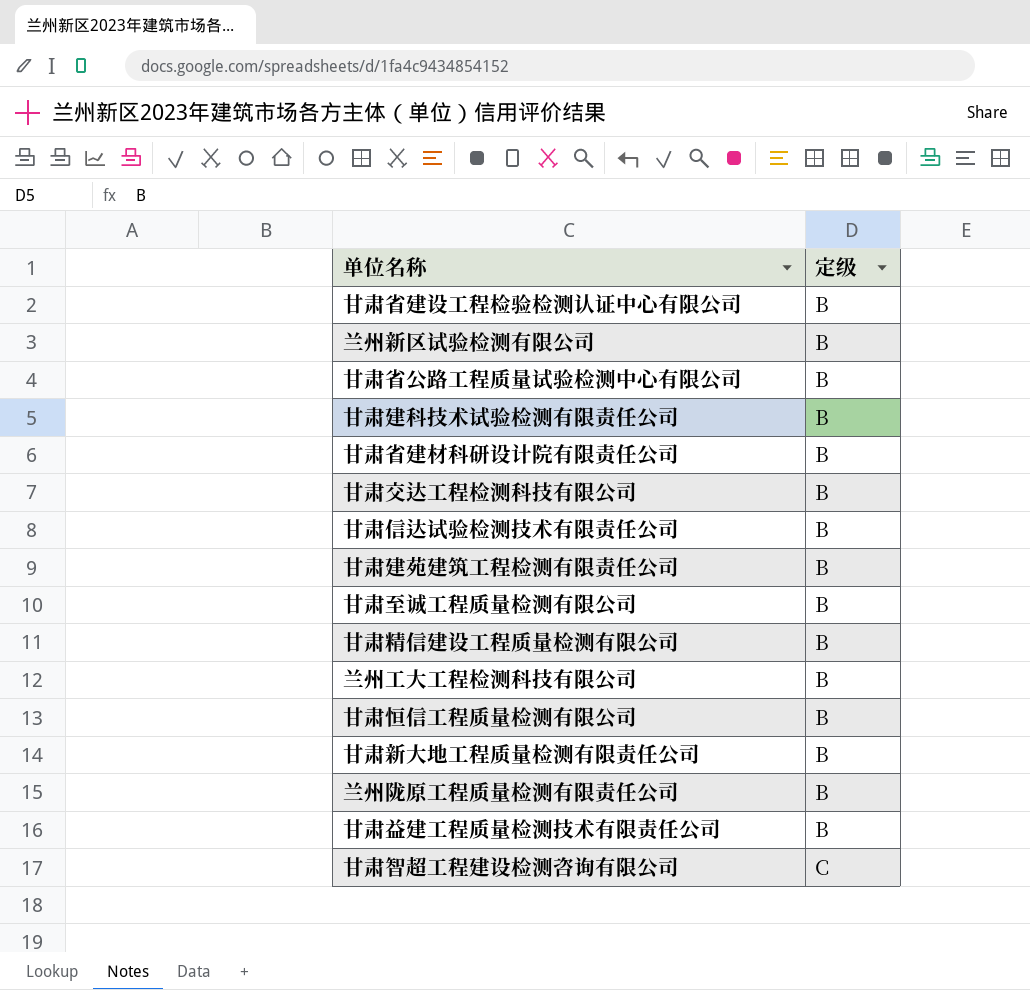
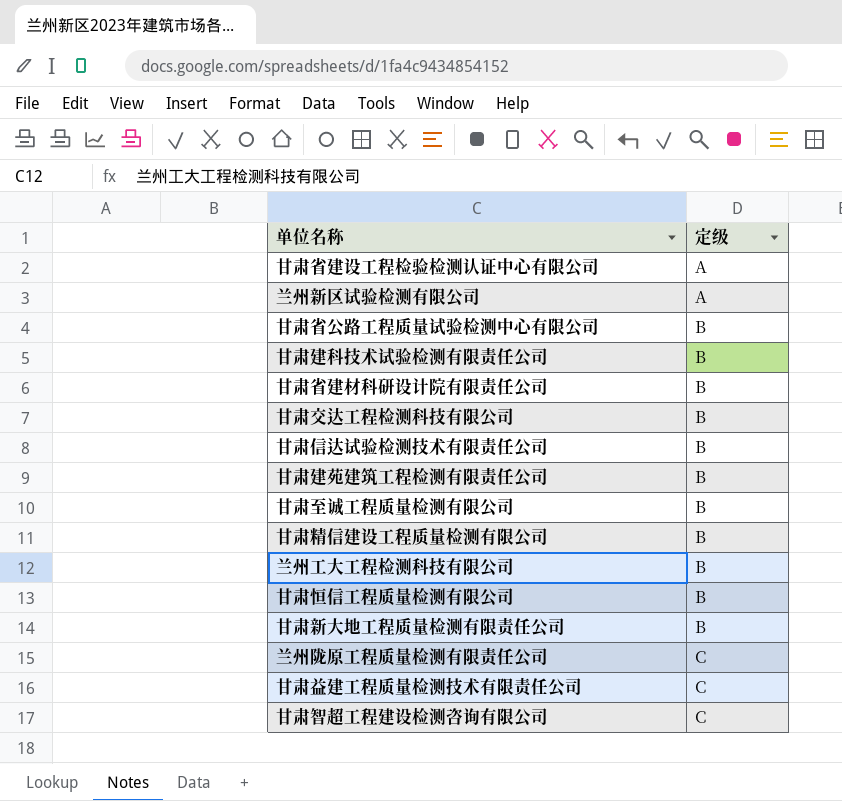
甘肃省建设工程检验检测认证中心有限公司 | 定级: B -> A
兰州新区试验检测有限公司 | 定级: B -> A
兰州陇原工程质量检测有限责任公司 | 定级: B -> C
甘肃益建工程质量检测技术有限责任公司 | 定级: B -> C

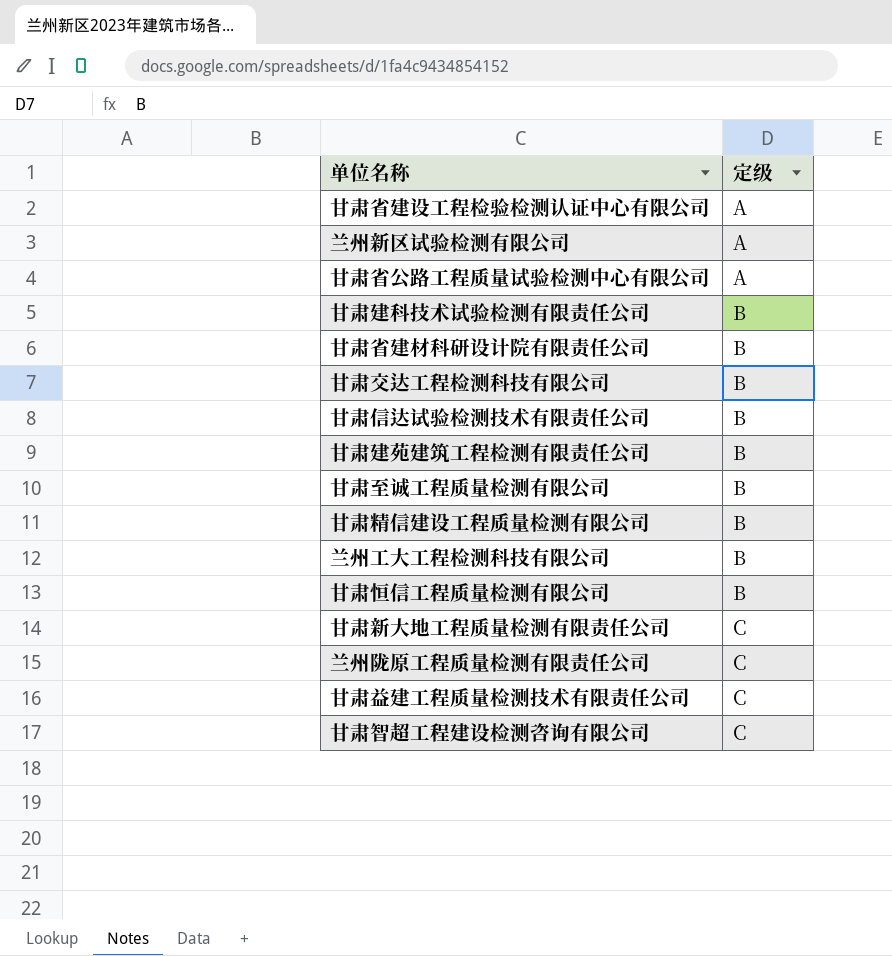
甘肃省公路工程质量试验检测中心有限公司 | 定级: B -> A
甘肃新大地工程质量检测有限责任公司 | 定级: B -> C

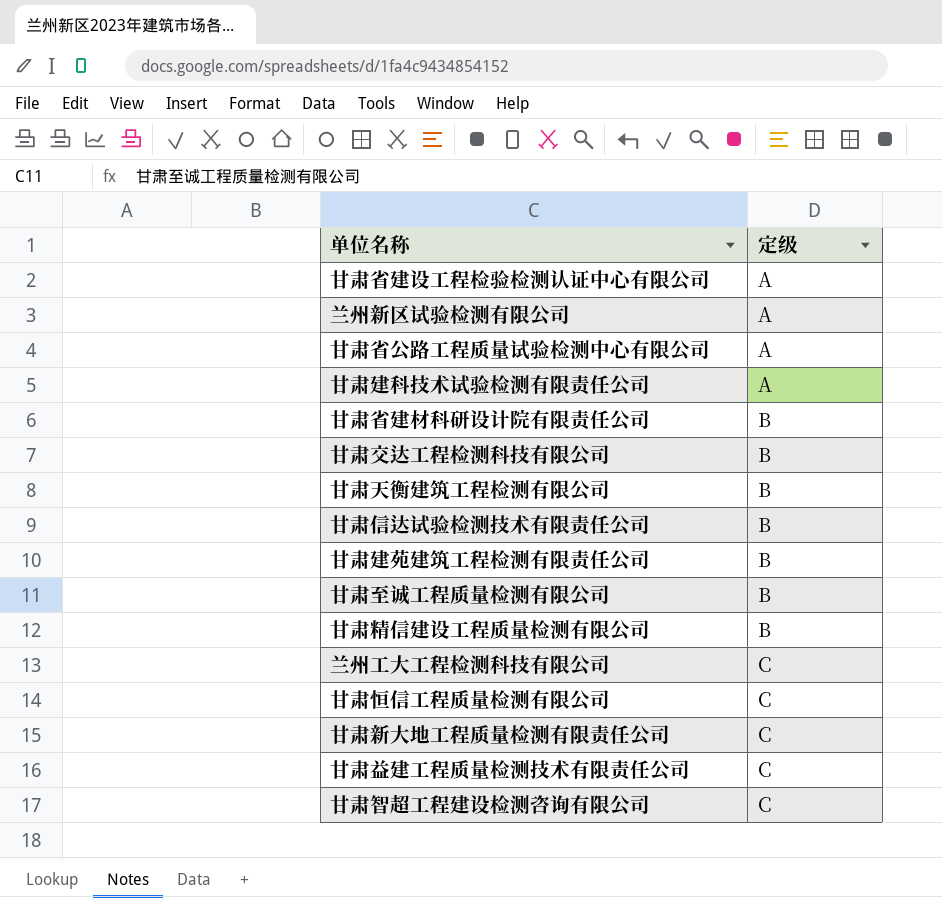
row 兰州陇原工程质量检测有限责任公司: C -> none
甘肃建科技术试验检测有限责任公司 | 定级: B -> A
row 甘肃天衡建筑工程检测有限公司: none -> B
兰州工大工程检测科技有限公司 | 定级: B -> C
甘肃恒信工程质量检测有限公司 | 定级: B -> C

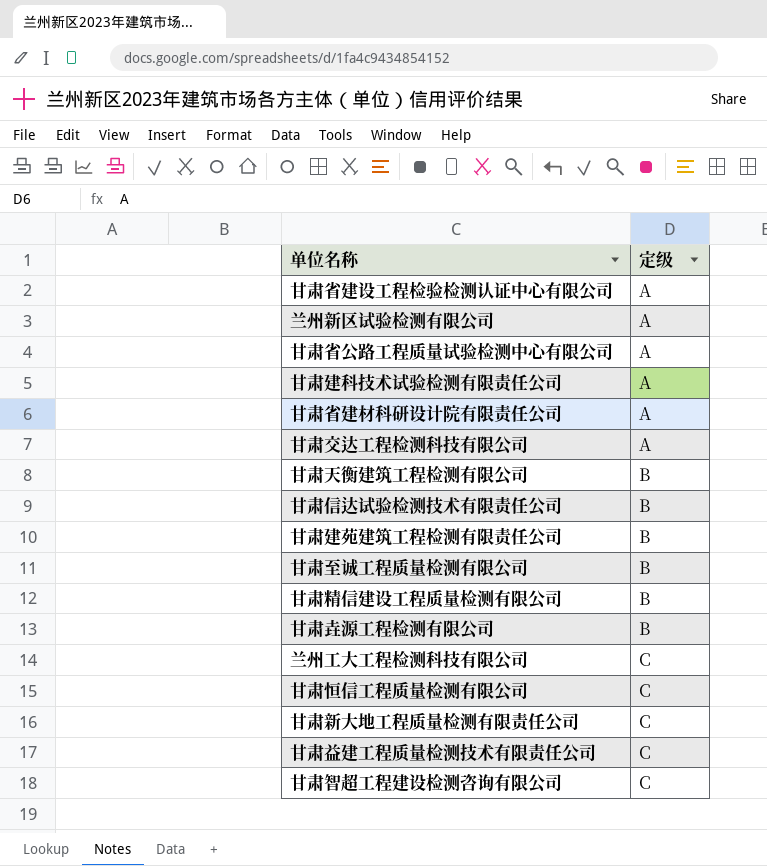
甘肃省建材科研设计院有限责任公司 | 定级: B -> A
甘肃交达工程检测科技有限公司 | 定级: B -> A
row 甘肃垚源工程检测有限公司: none -> B

